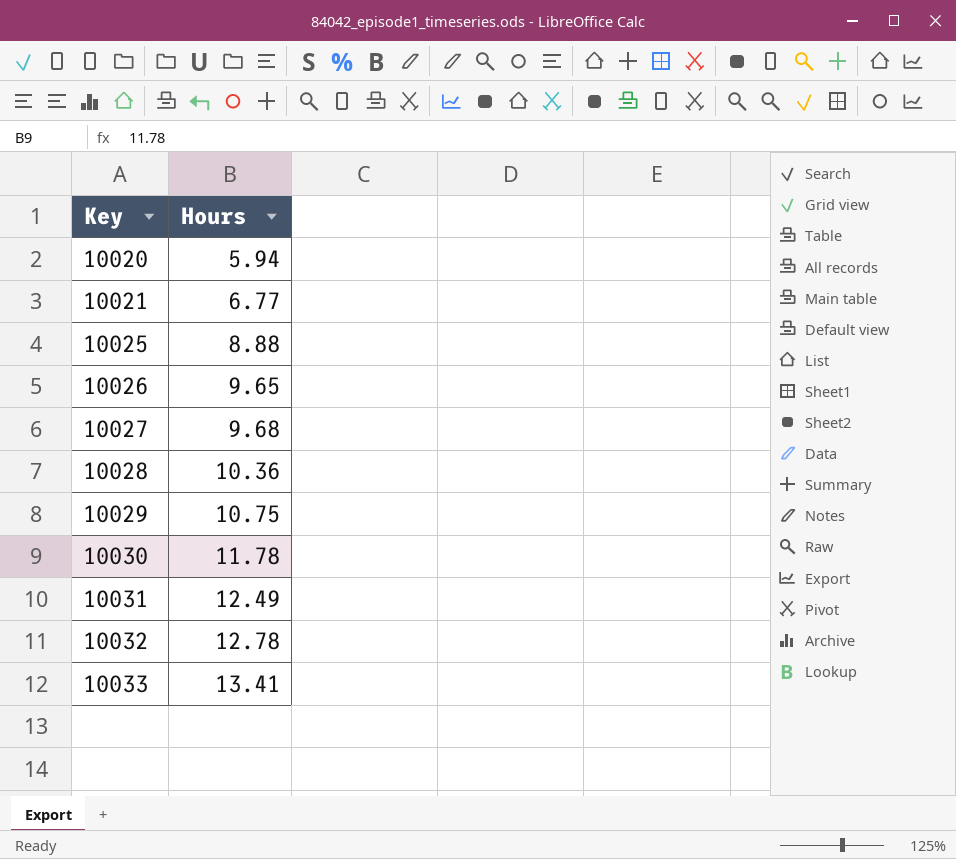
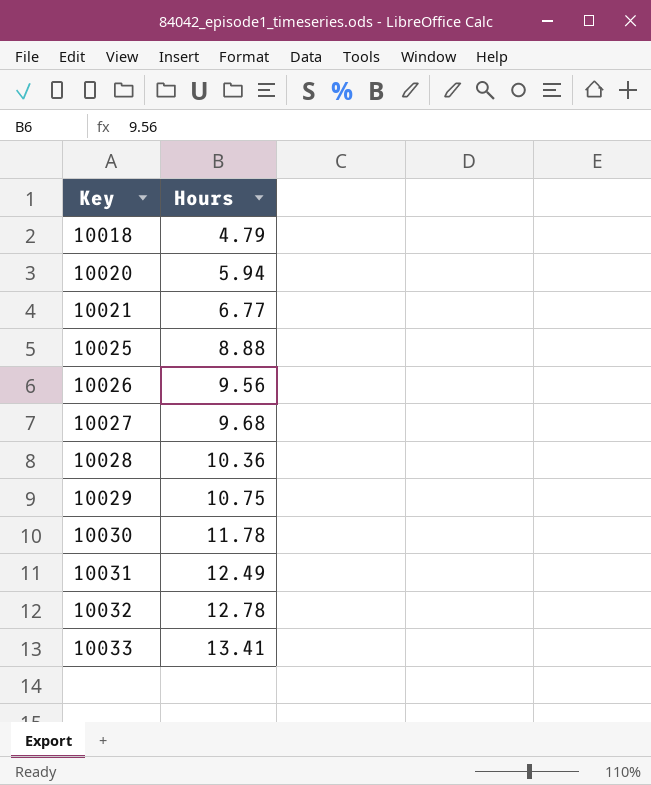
row 10018: none -> 4.79
10026 | Hours: 9.65 -> 9.56

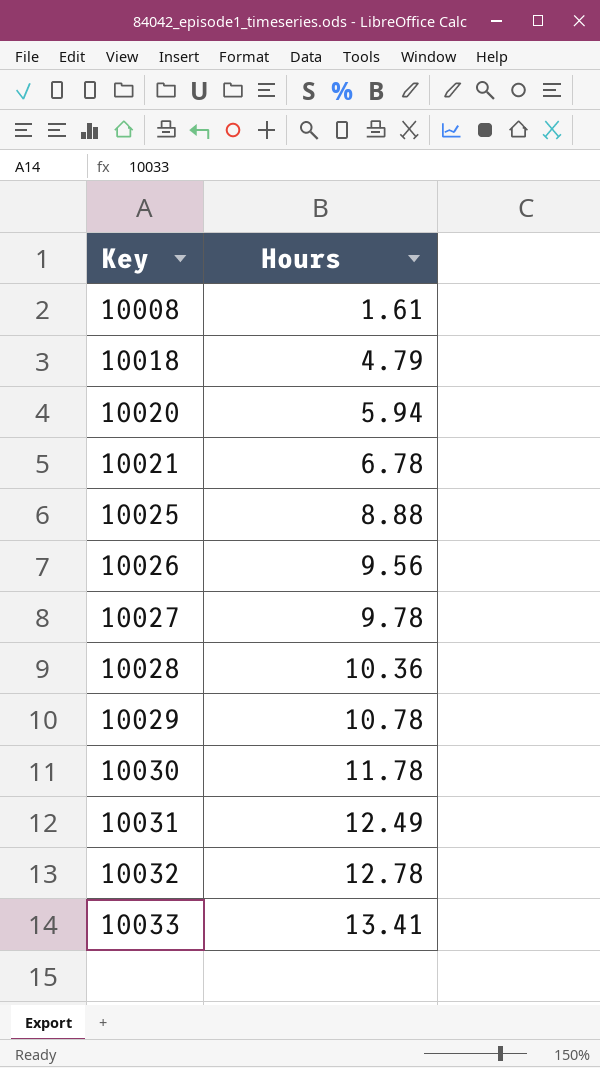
row 10008: none -> 1.61
10021 | Hours: 6.77 -> 6.78
10027 | Hours: 9.68 -> 9.78
10029 | Hours: 10.75 -> 10.78

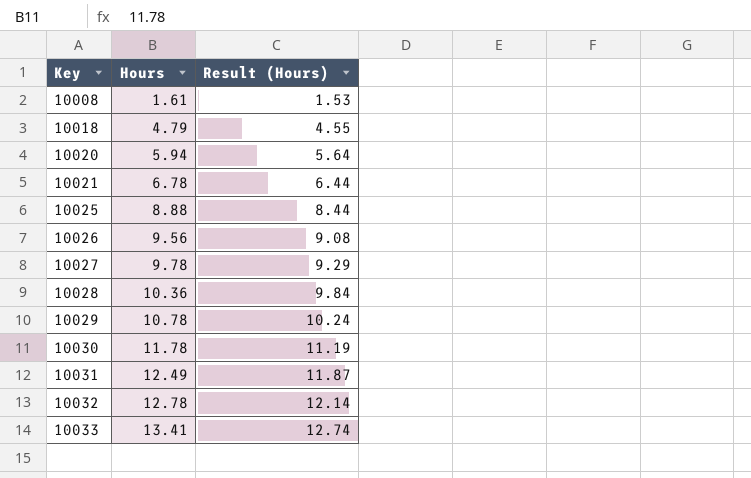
column Result (Hours) | formula: none -> [Hours] * 0.95

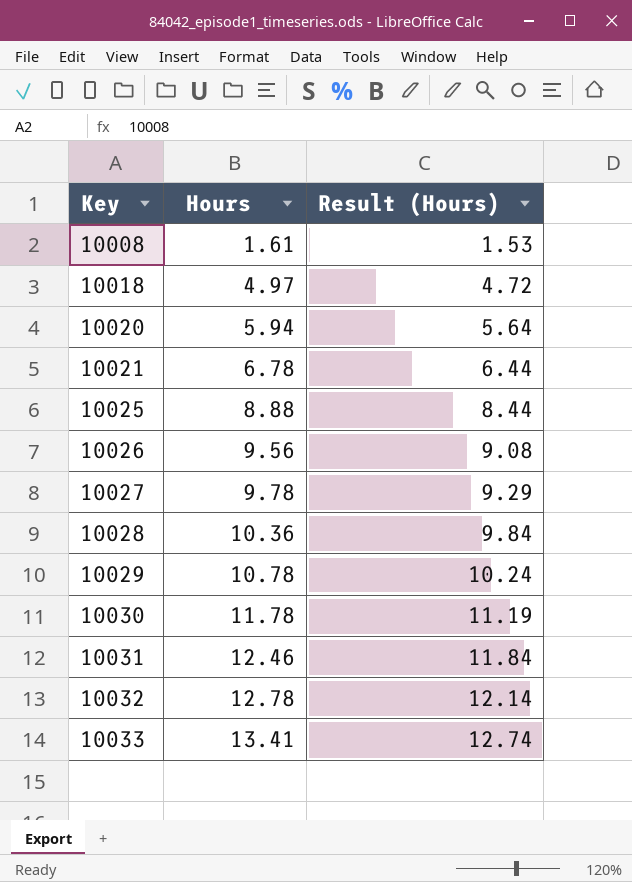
10018 | Hours: 4.79 -> 4.97
10018 | Result (Hours): 4.55 -> 4.72
10031 | Hours: 12.49 -> 12.46
10031 | Result (Hours): 11.87 -> 11.84

